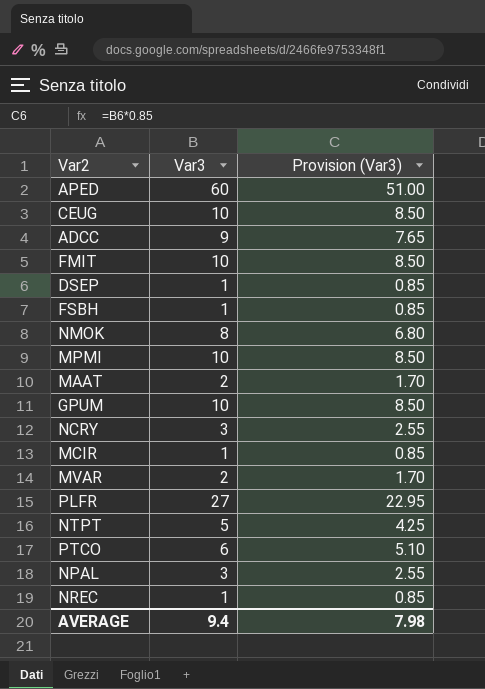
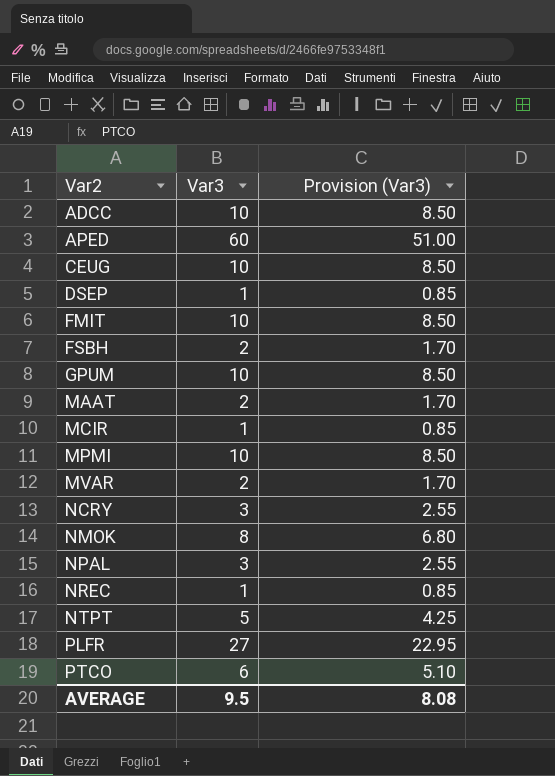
row order: none -> Var2 ascending
ADCC | Var3: 9 -> 10
ADCC | Provision (Var3): 7.65 -> 8.50
FSBH | Var3: 1 -> 2
FSBH | Provision (Var3): 0.85 -> 1.70
AVERAGE | Var3: 9.4 -> 9.5
AVERAGE | Provision (Var3): 7.98 -> 8.08

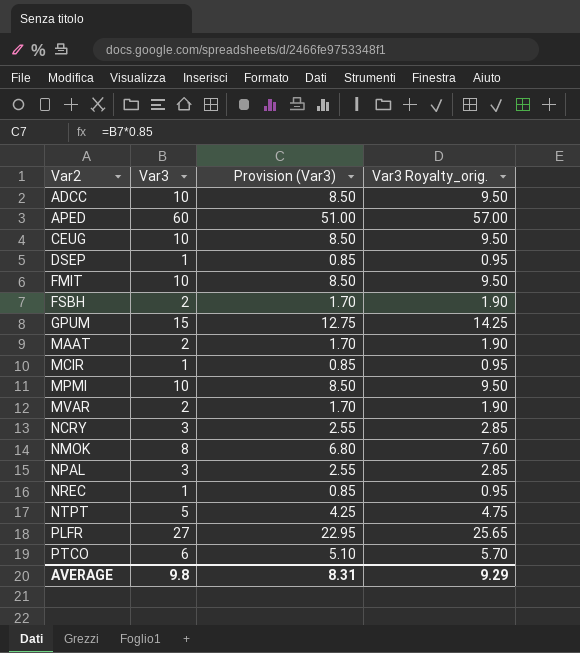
column Var3 Royalty_orig. | formula: none -> [Var3] * 0.95
GPUM | Var3: 10 -> 15
GPUM | Provision (Var3): 8.50 -> 12.75
AVERAGE | Var3: 9.5 -> 9.8
AVERAGE | Provision (Var3): 8.08 -> 8.31

